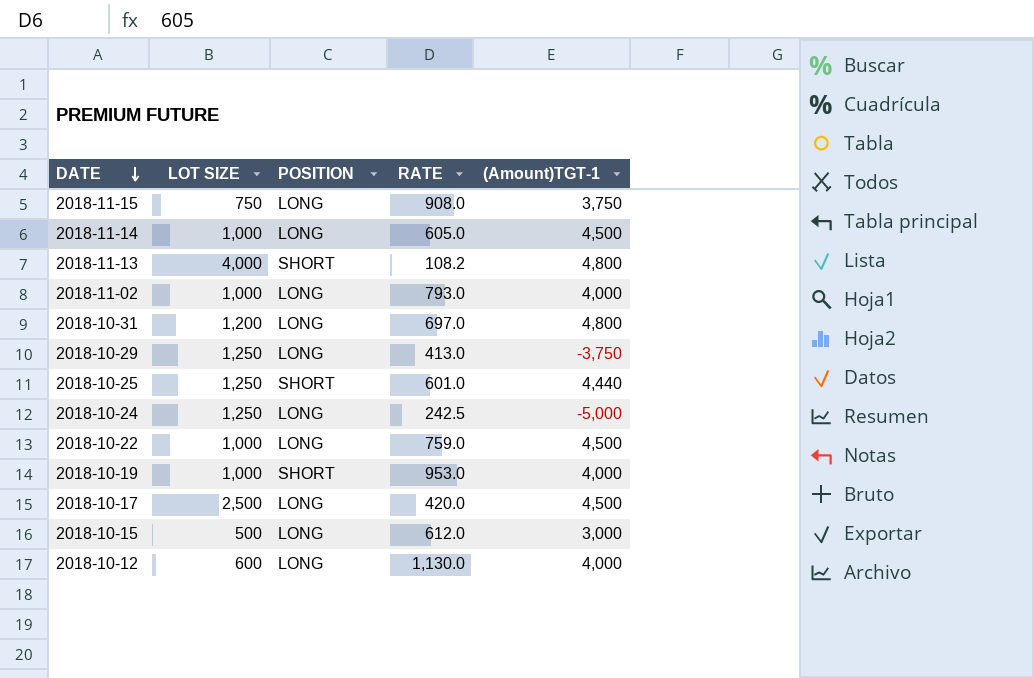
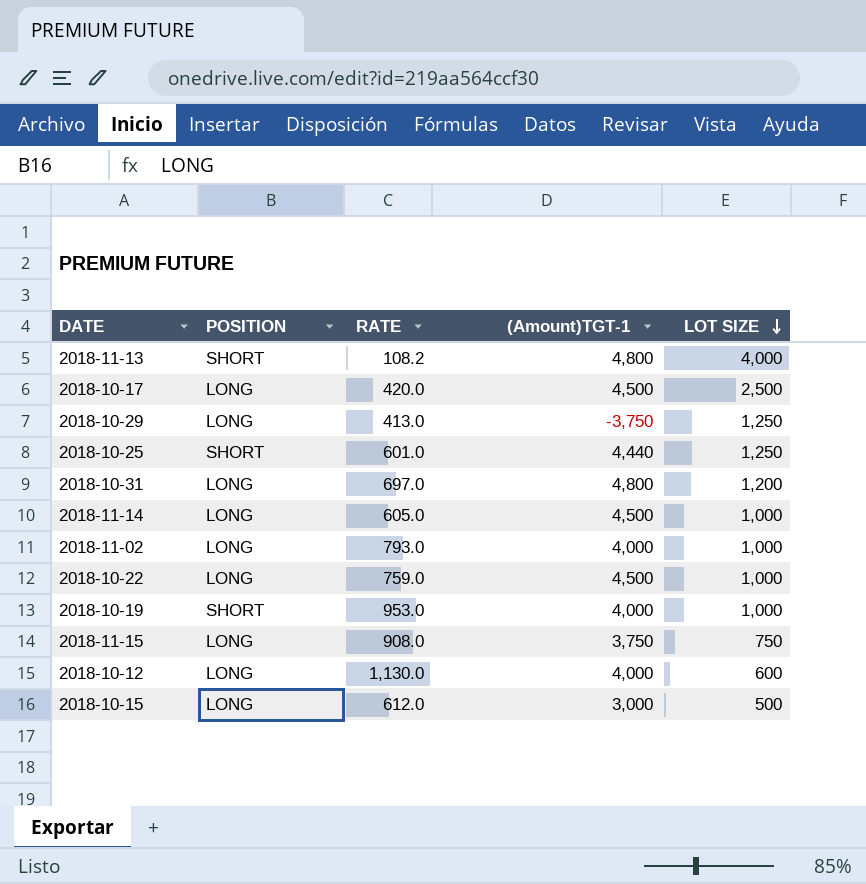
row order: DATE descending -> LOT SIZE descending
column LOT SIZE | position: 2 -> 5
row 2018-10-24: 1,250 | LONG | 242.5 | -5,000 -> none

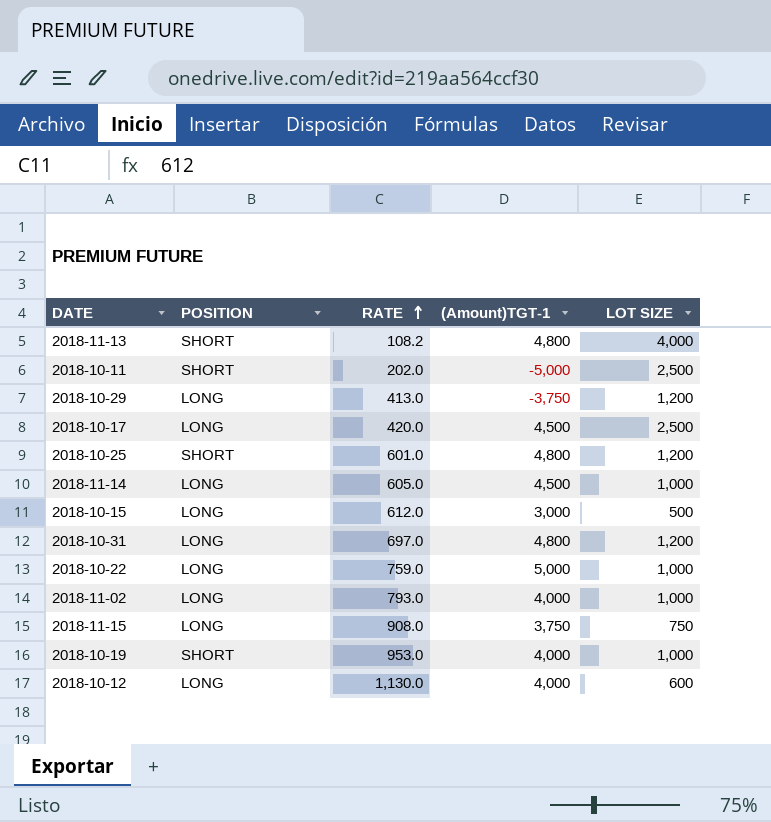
row order: LOT SIZE descending -> RATE ascending
row 2018-10-11: none -> SHORT | 202.0 | -5,000 | 2,500
2018-10-29 | LOT SIZE: 1,250 -> 1,200
2018-10-25 | (Amount)TGT-1: 4,440 -> 4,800
2018-10-25 | LOT SIZE: 1,250 -> 1,200
2018-10-22 | (Amount)TGT-1: 4,500 -> 5,000

